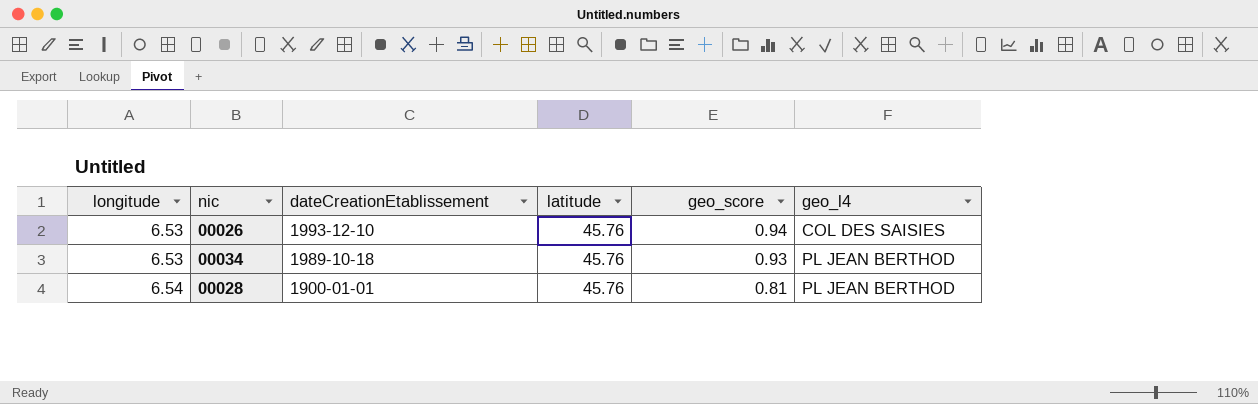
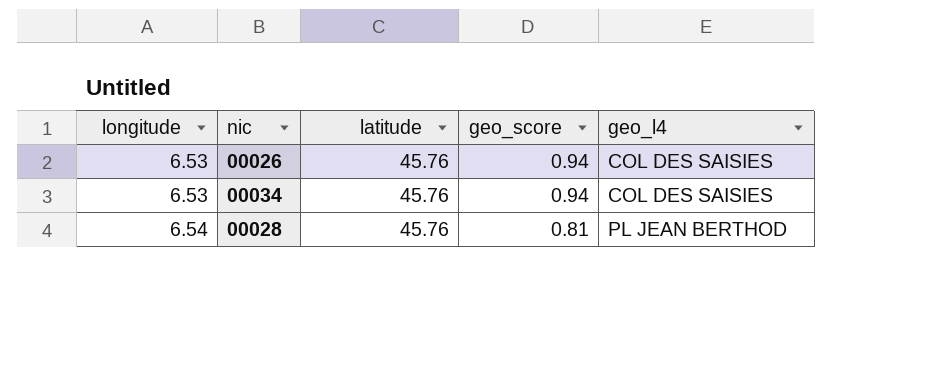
column dateCreationEtablissement | position: 3 -> none
00034 | geo_score: 0.93 -> 0.94
00034 | geo_l4: PL JEAN BERTHOD -> COL DES SAISIES

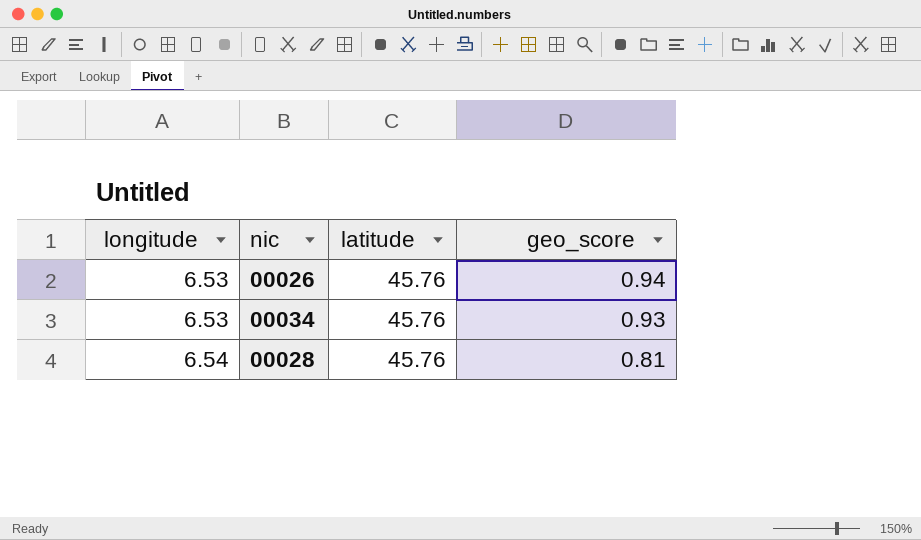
column geo_l4 | position: 5 -> none
00034 | geo_score: 0.94 -> 0.93

